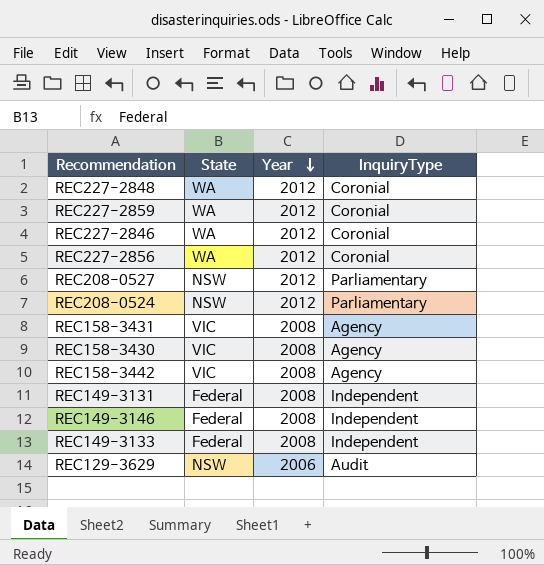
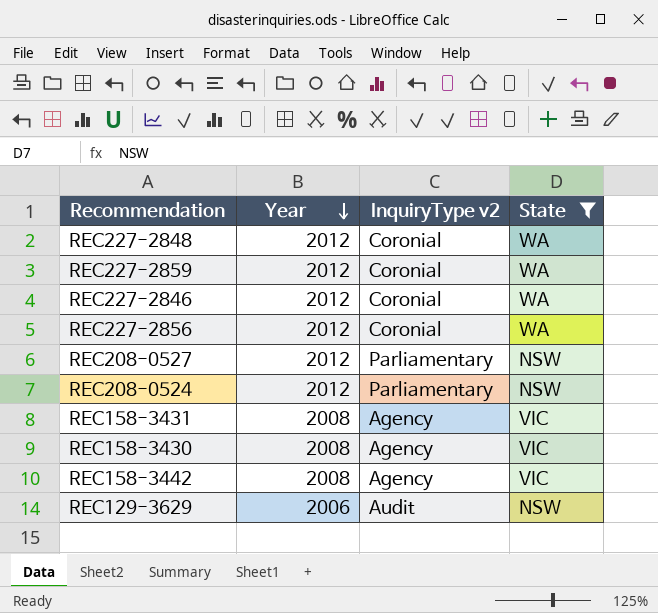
filter: none -> State != Federal
column name: InquiryType -> InquiryType v2
column State | position: 2 -> 4

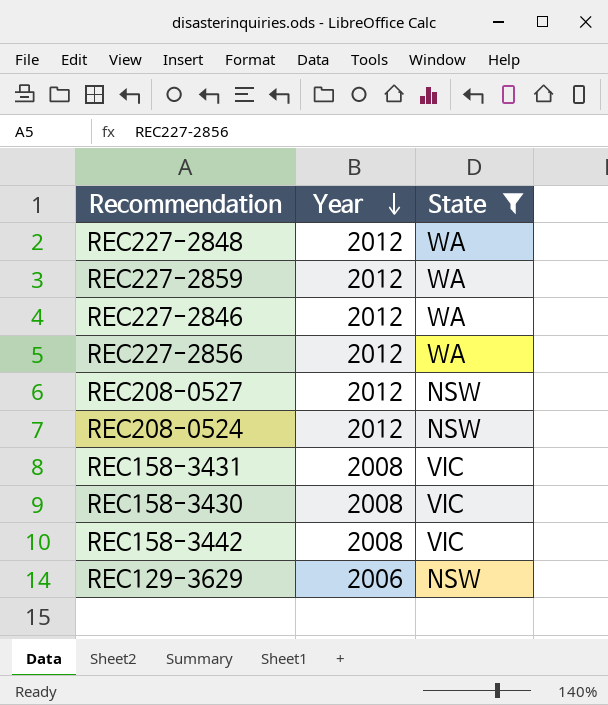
column InquiryType v2 | position: 3 -> none

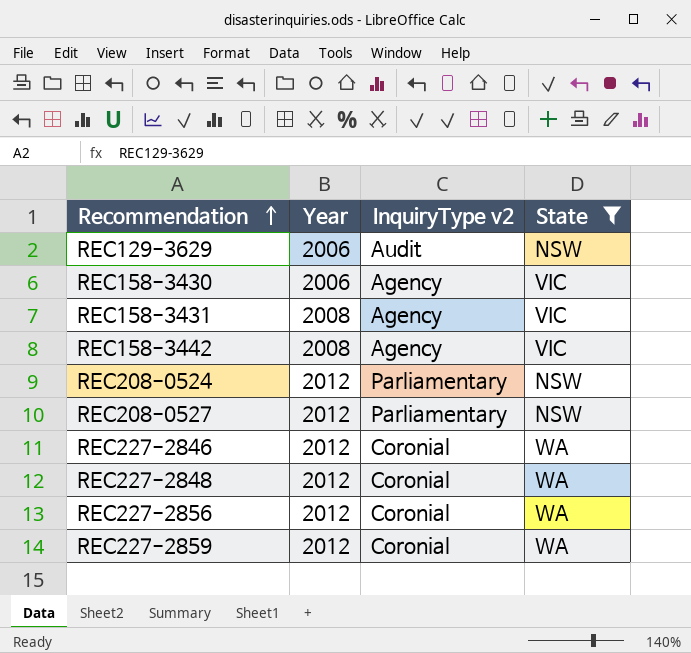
row order: Year descending -> Recommendation ascending
column InquiryType v2 | position: none -> 3
REC158-3430 | Year: 2008 -> 2006

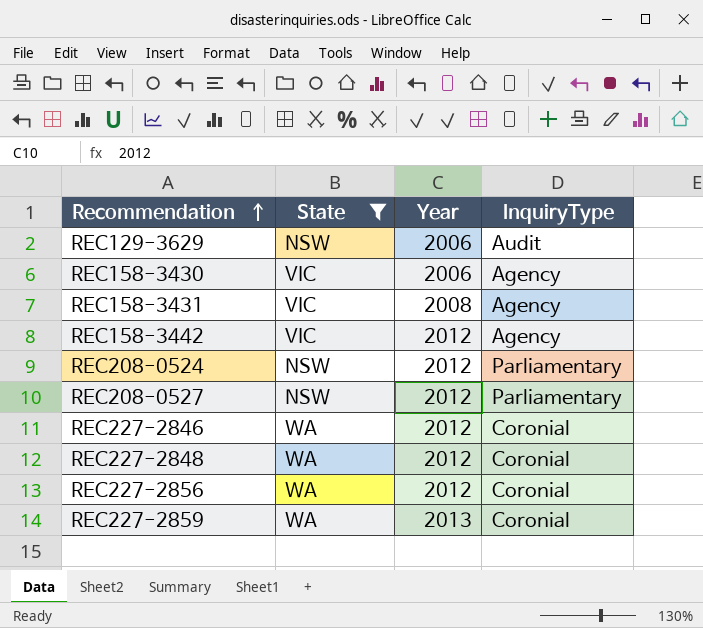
column State | position: 4 -> 2
column name: InquiryType v2 -> InquiryType
REC158-3442 | Year: 2008 -> 2012
REC227-2859 | Year: 2012 -> 2013

